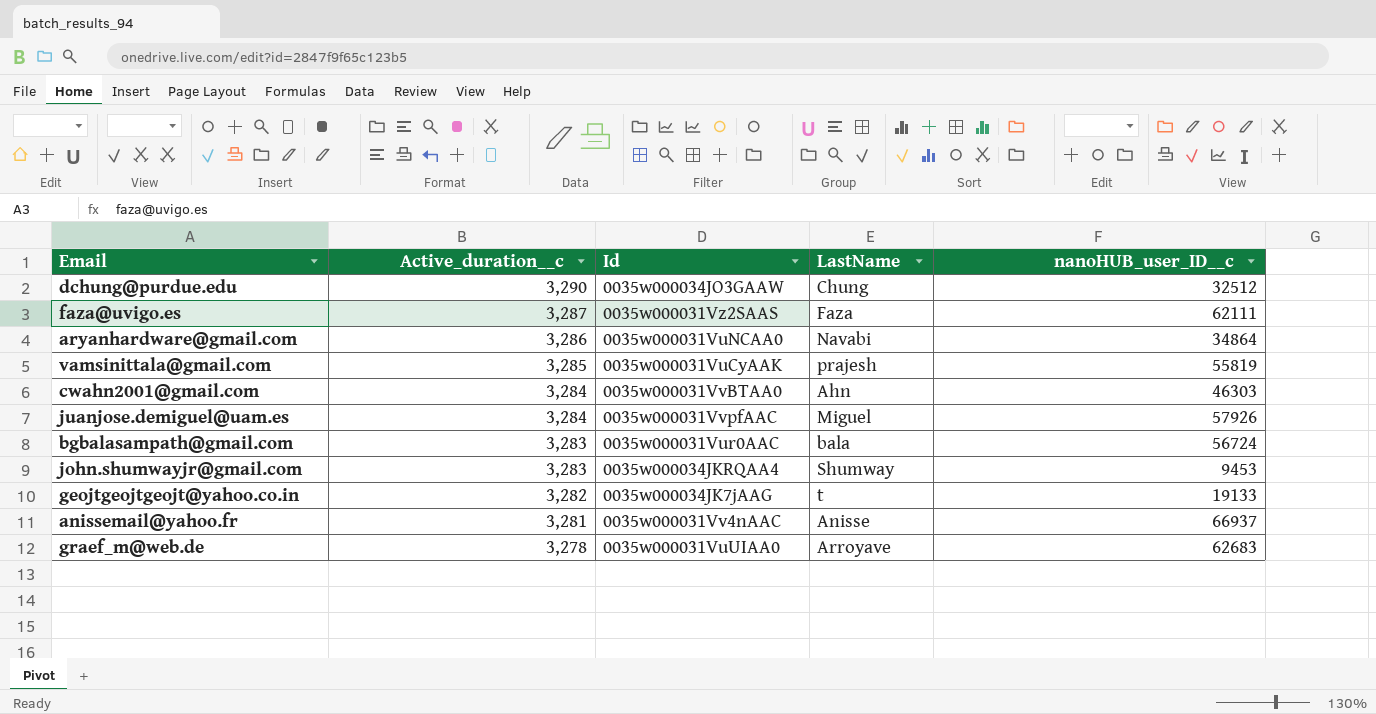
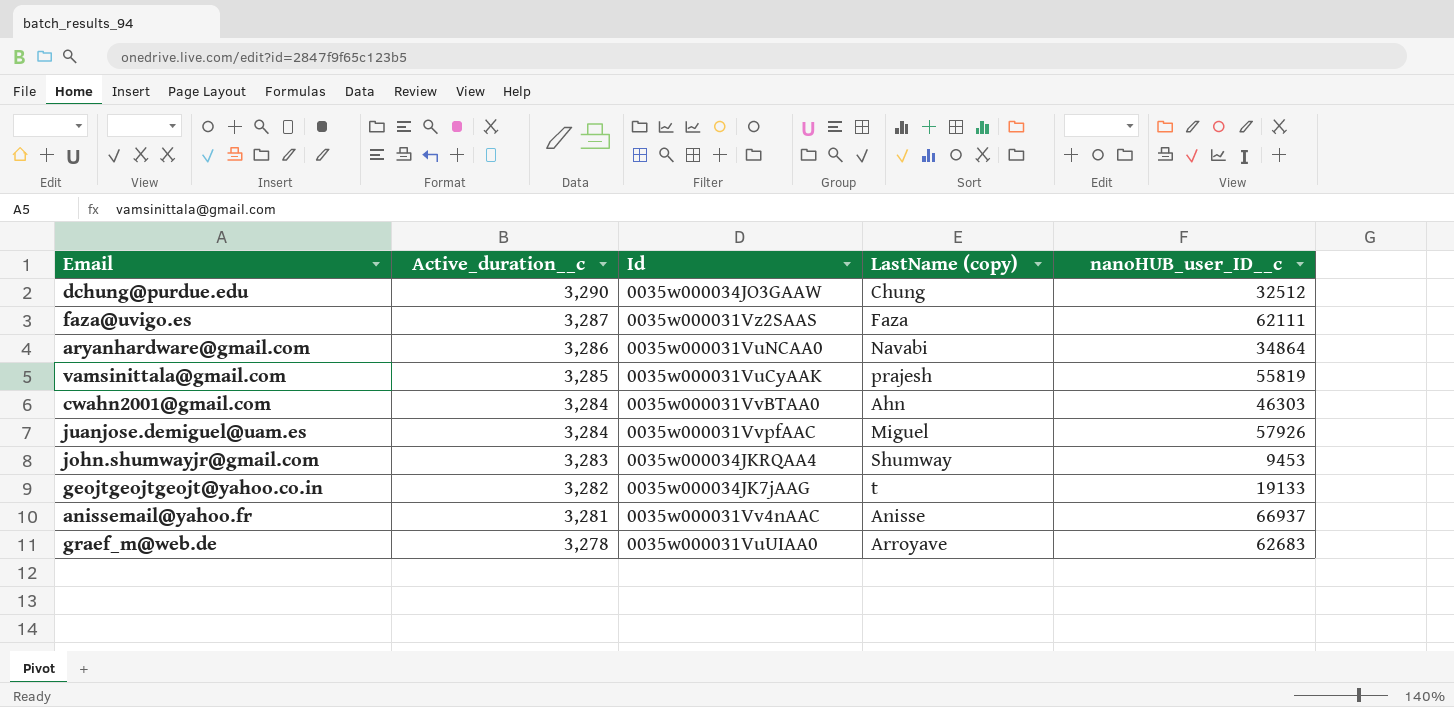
column name: LastName -> LastName (copy)
row bgbalasampath@gmail.com: 3,283 | 0035w000031Vur0AAC | bala | 56724 -> none

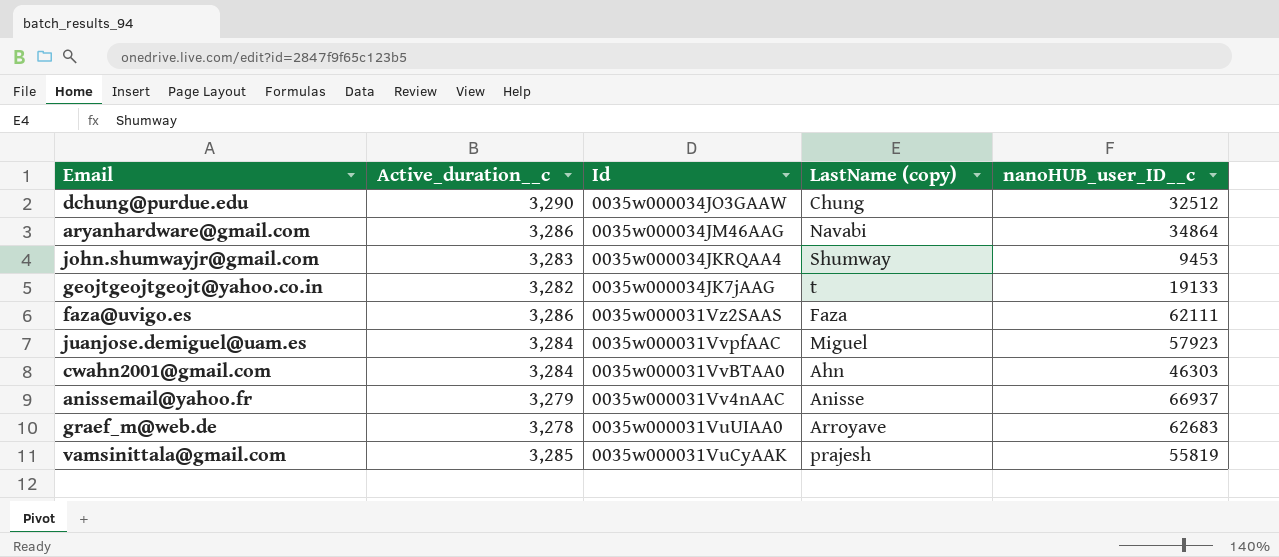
row order: Active_duration__c descending -> Id descending
aryanhardware@gmail.com | Id: 0035w000031VuNCAA0 -> 0035w000034JM46AAG
faza@uvigo.es | Active_duration__c: 3,287 -> 3,286
juanjose.demiguel@uam.es | nanoHUB_user_ID__c: 57926 -> 57923
anissemail@yahoo.fr | Active_duration__c: 3,281 -> 3,279

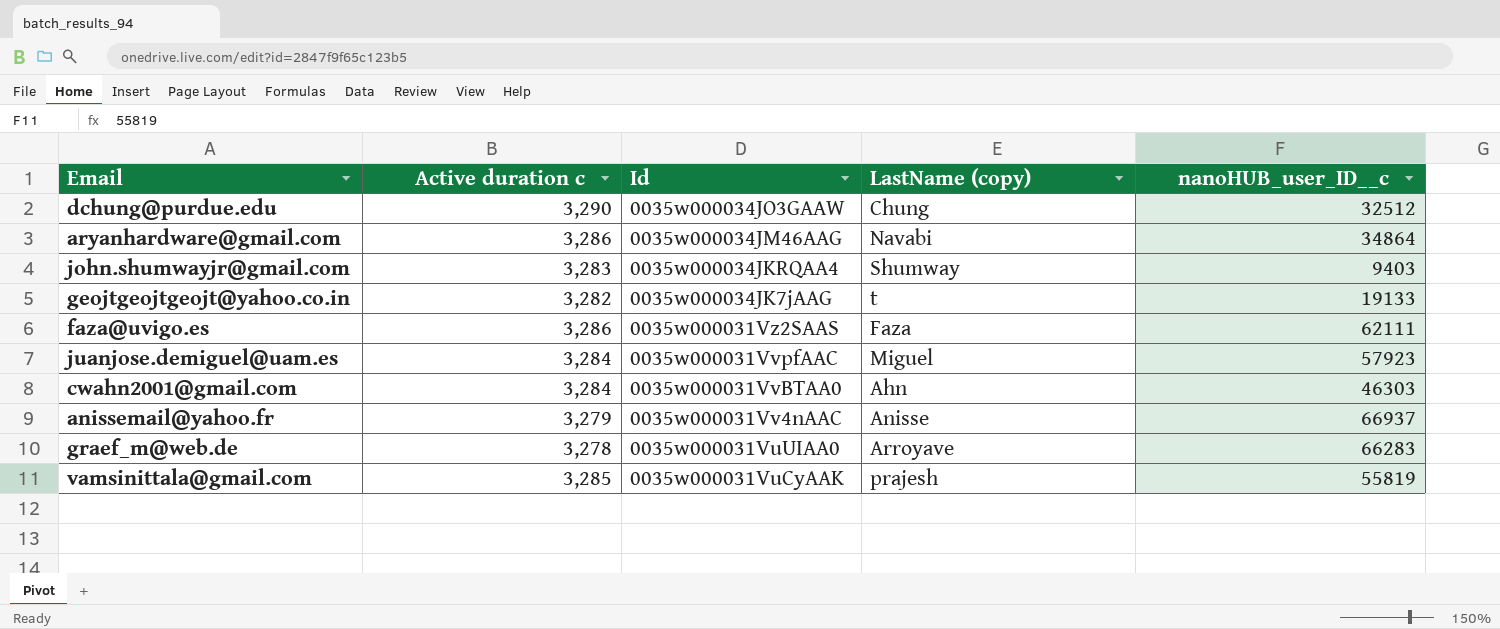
column name: Active_duration__c -> Active duration c
john.shumwayjr@gmail.com | nanoHUB_user_ID__c: 9453 -> 9403
graef_m@web.de | nanoHUB_user_ID__c: 62683 -> 66283

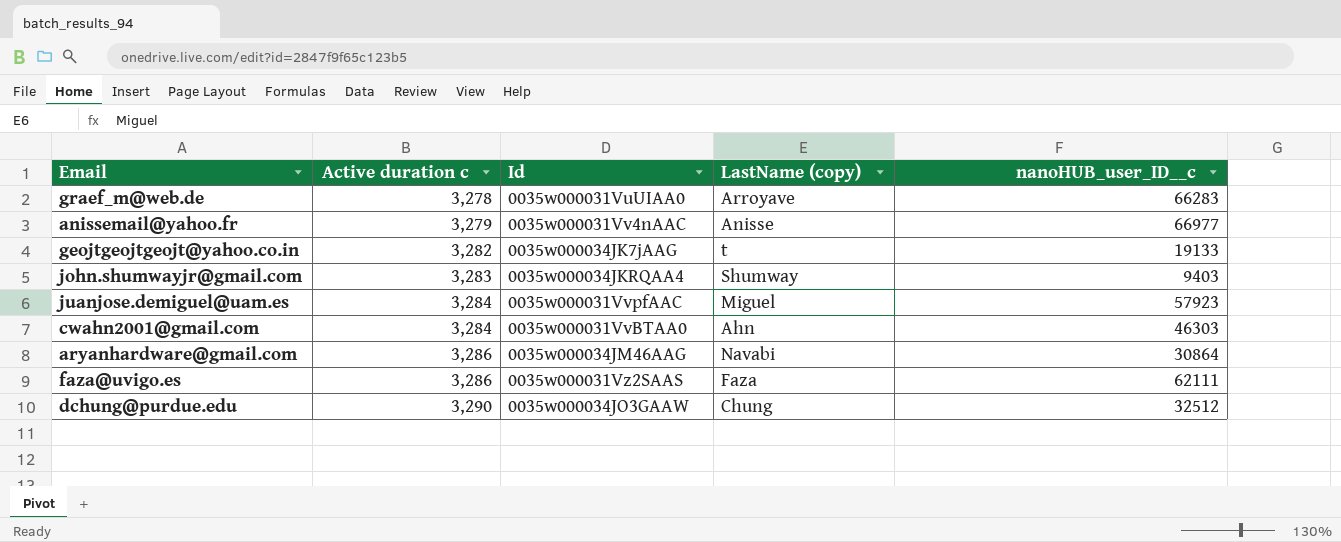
row order: Id descending -> Active duration c ascending
row vamsinittala@gmail.com: 3,285 | 0035w000031VuCyAAK | prajesh | 55819 -> none
anissemail@yahoo.fr | nanoHUB_user_ID__c: 66937 -> 66977
aryanhardware@gmail.com | nanoHUB_user_ID__c: 34864 -> 30864

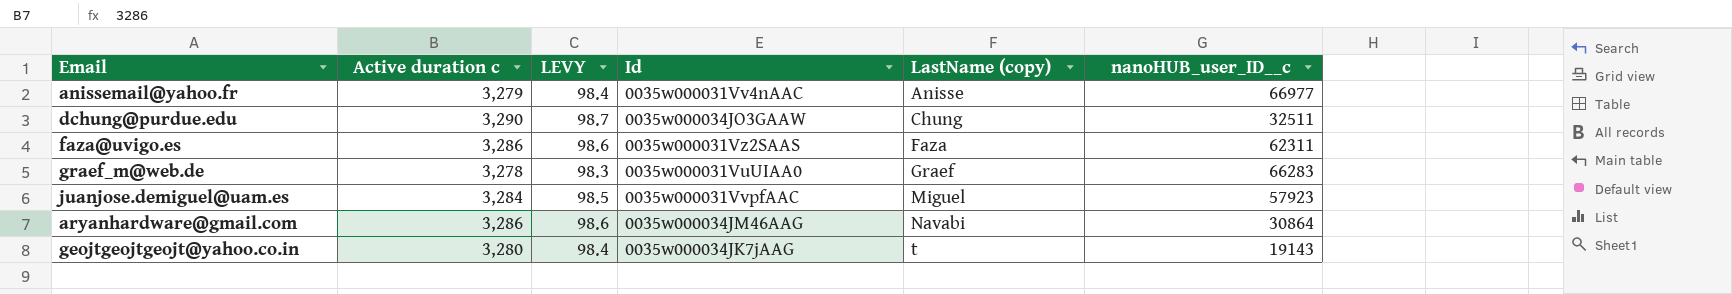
row order: Active duration c ascending -> LastName (copy) ascending
column LEVY | formula: none -> [Active duration c] * 0.03
row john.shumwayjr@gmail.com: 3,283 | 0035w000034JKRQAA4 | Shumway | 9403 -> none
row cwahn2001@gmail.com: 3,284 | 0035w000031VvBTAA0 | Ahn | 46303 -> none
dchung@purdue.edu | nanoHUB_user_ID__c: 32512 -> 32511
faza@uvigo.es | nanoHUB_user_ID__c: 62111 -> 62311
graef_m@web.de | LastName (copy): Arroyave -> Graef
geojtgeojtgeojt@yahoo.co.in | Active duration c: 3,282 -> 3,280
geojtgeojtgeojt@yahoo.co.in | nanoHUB_user_ID__c: 19133 -> 19143

